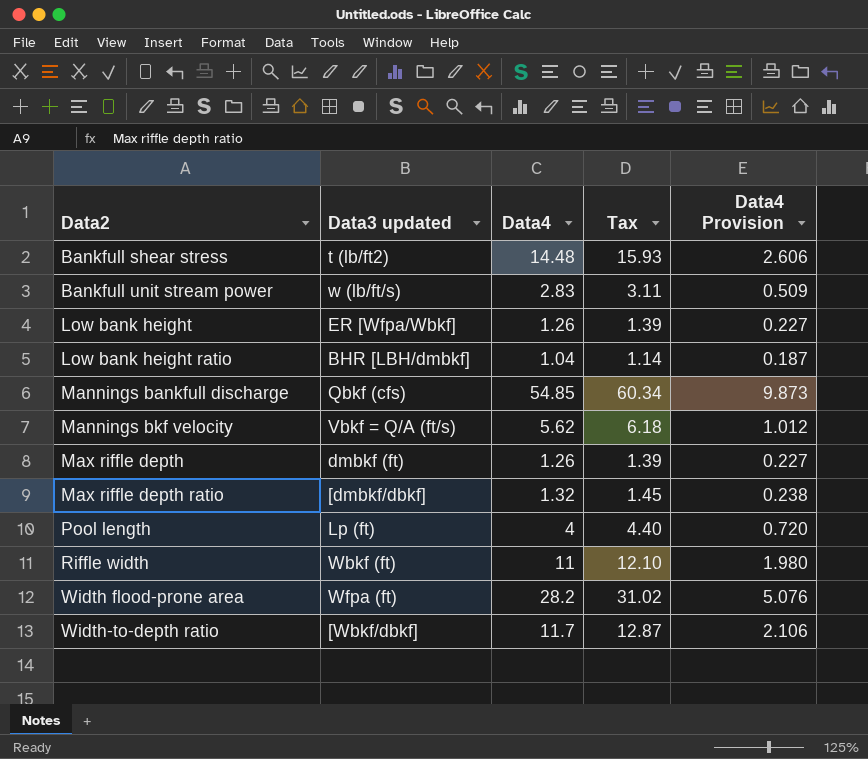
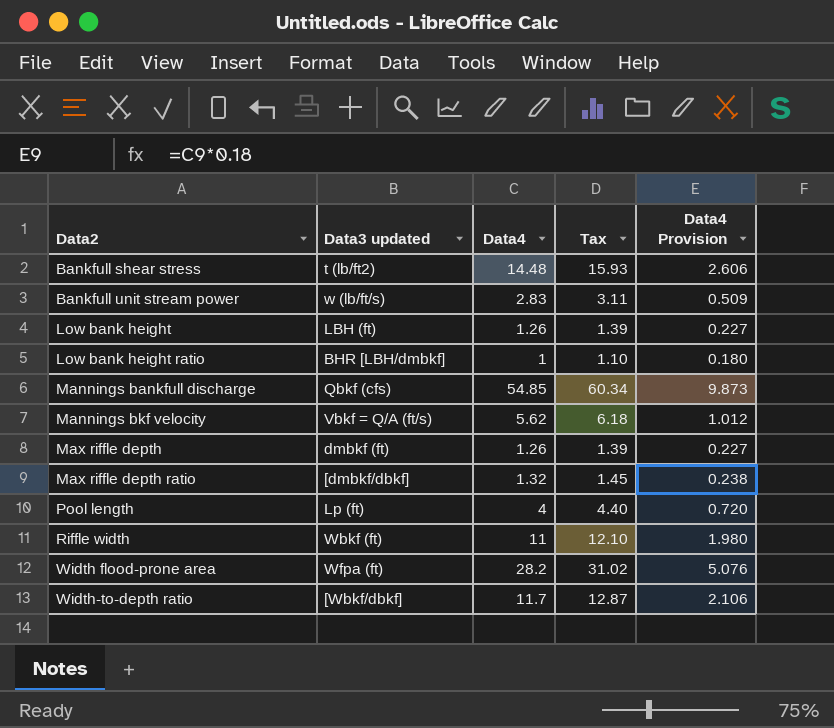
Low bank height | Data3 updated: ER [Wfpa/Wbkf] -> LBH (ft)
Low bank height ratio | Data4: 1.04 -> 1
Low bank height ratio | Tax: 1.14 -> 1.10
Low bank height ratio | Data4 Provision: 0.187 -> 0.180

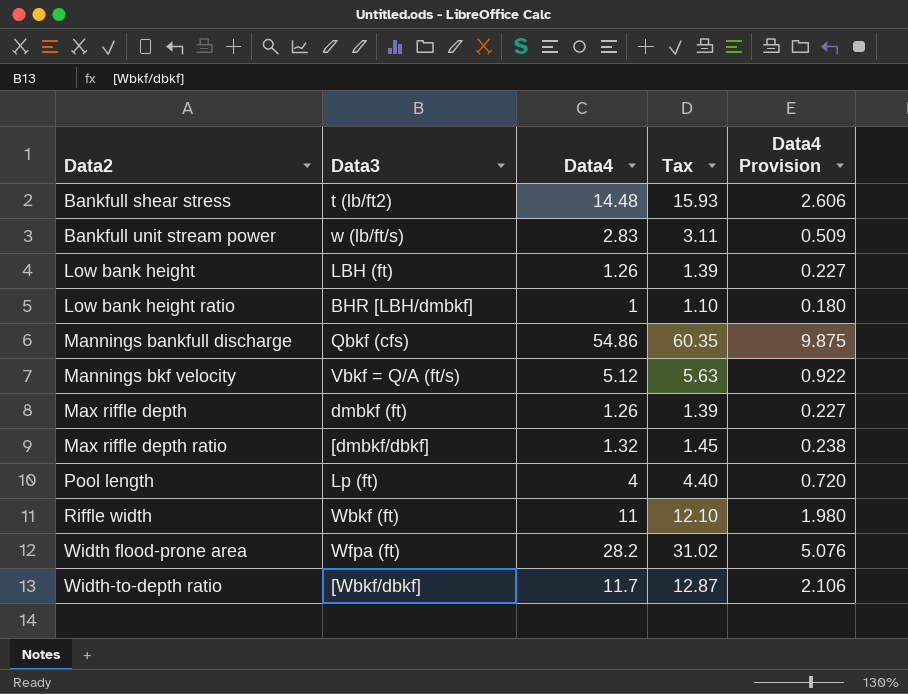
column name: Data3 updated -> Data3
Mannings bankfull discharge | Data4: 54.85 -> 54.86
Mannings bankfull discharge | Tax: 60.34 -> 60.35
Mannings bankfull discharge | Data4 Provision: 9.873 -> 9.875
Mannings bkf velocity | Data4: 5.62 -> 5.12
Mannings bkf velocity | Tax: 6.18 -> 5.63
Mannings bkf velocity | Data4 Provision: 1.012 -> 0.922

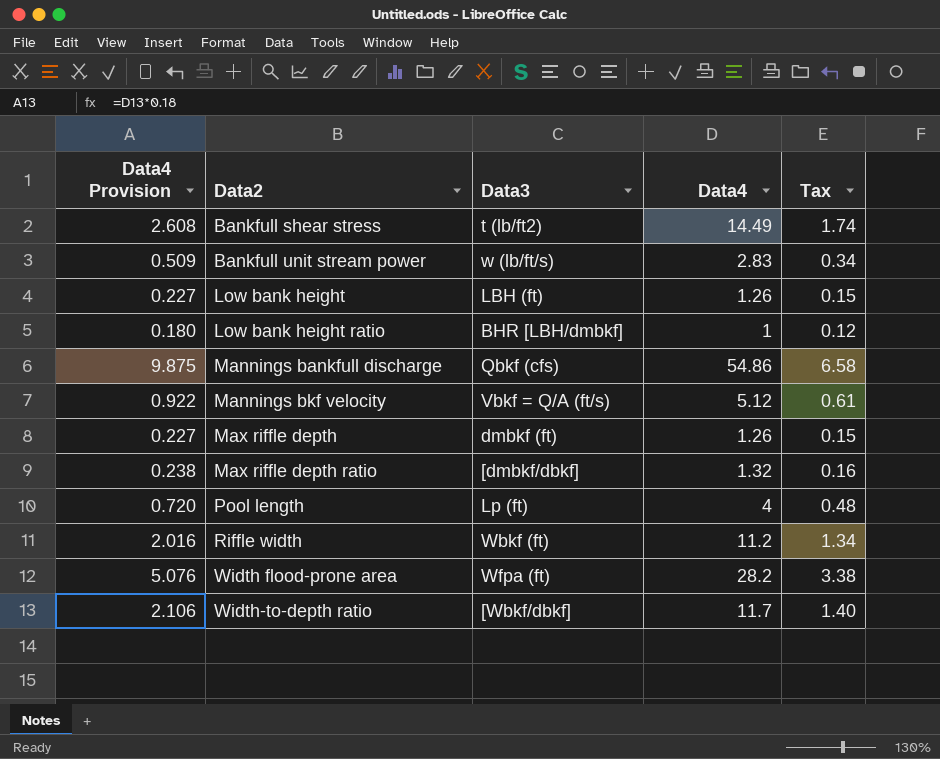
column Data4 Provision | position: 5 -> 1
column Tax | formula: [Data4] * 1.1 -> [Data4] * 0.12
Bankfull shear stress | Data4 Provision: 2.606 -> 2.608
Bankfull shear stress | Data4: 14.48 -> 14.49
Riffle width | Data4 Provision: 1.980 -> 2.016
Riffle width | Data4: 11 -> 11.2

